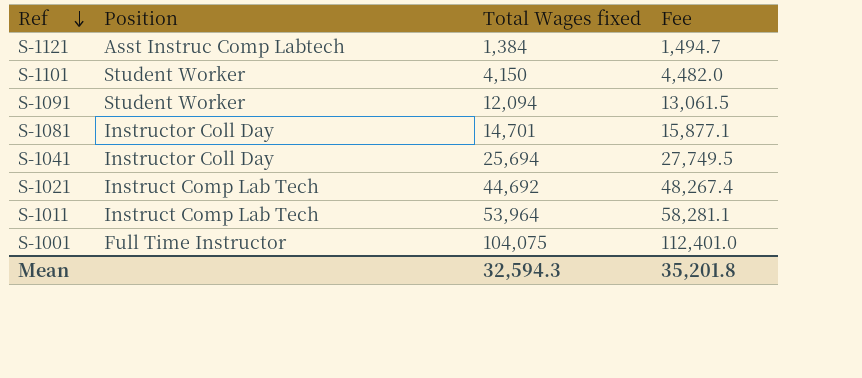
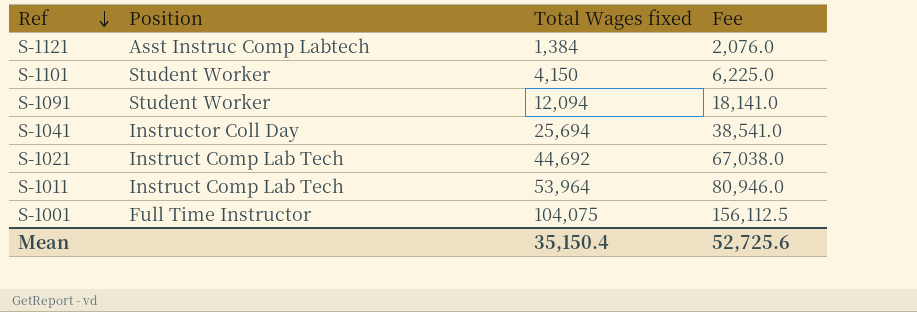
column Fee | formula: [Total Wages fixed] * 1.08 -> [Total Wages fixed] * 1.5
row S-1081: Instructor Coll Day | 14,701 | 15,877.1 -> none
Mean | Total Wages fixed: 32,594.3 -> 35,150.4
Mean | Fee: 35,201.8 -> 52,725.6

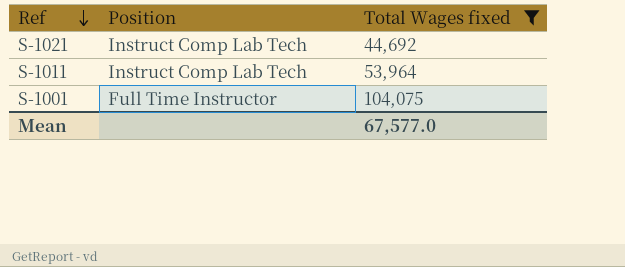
filter: none -> Total Wages fixed >= 44,692
column Fee | formula: [Total Wages fixed] * 1.5 -> none
Mean | Total Wages fixed: 35,150.4 -> 67,577.0

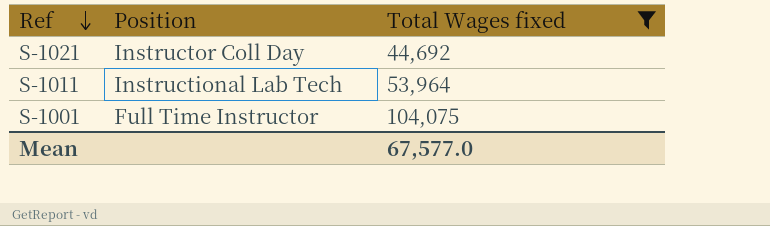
S-1021 | Position: Instruct Comp Lab Tech -> Instructor Coll Day
S-1011 | Position: Instruct Comp Lab Tech -> Instructional Lab Tech

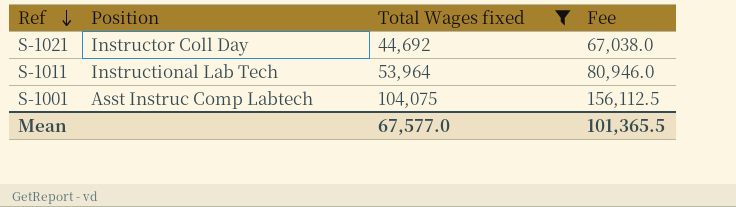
column Fee | formula: none -> [Total Wages fixed] * 1.5
S-1001 | Position: Full Time Instructor -> Asst Instruc Comp Labtech

